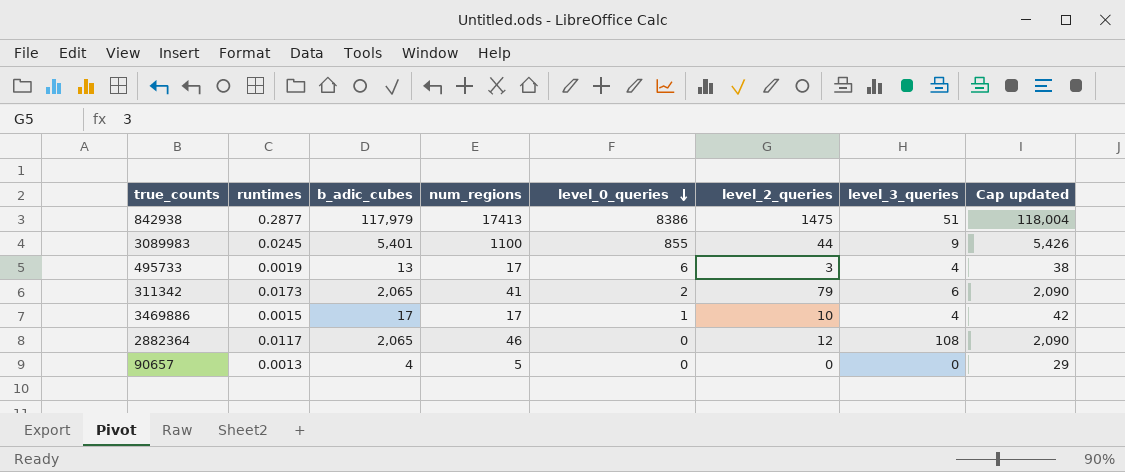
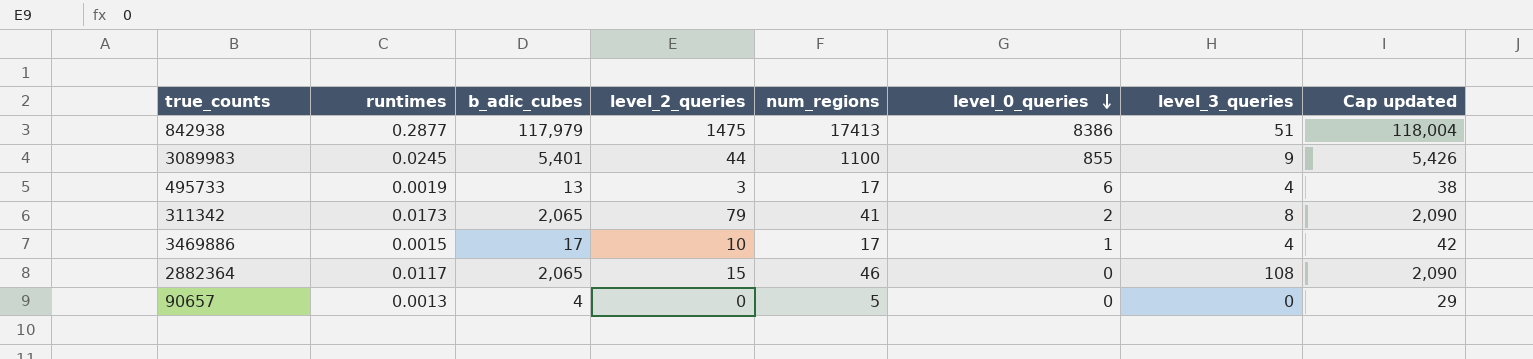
column level_2_queries | position: 6 -> 4
311342 | level_3_queries: 6 -> 8
2882364 | level_2_queries: 12 -> 15

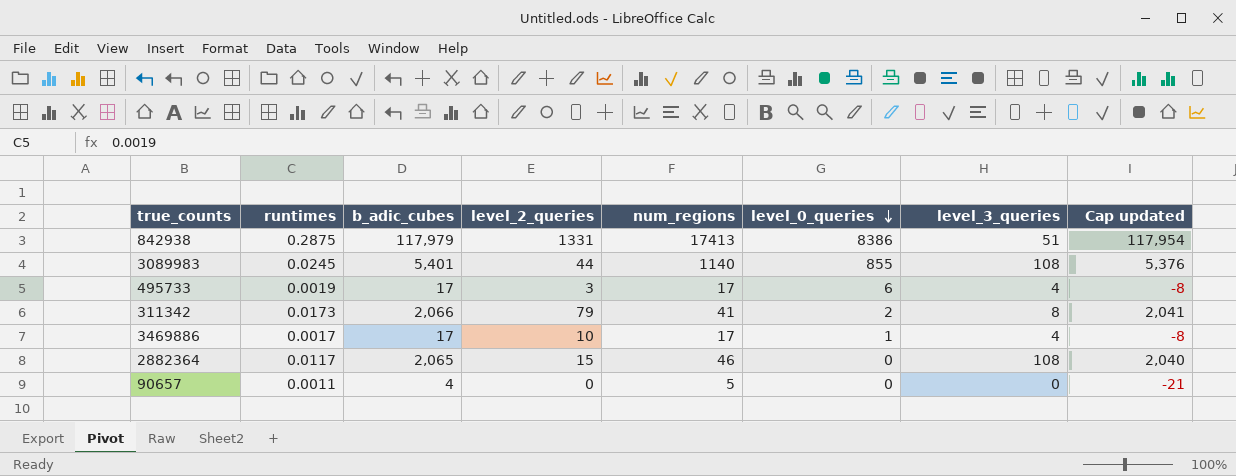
column Cap updated | formula: [b_adic_cubes] + 25 -> [b_adic_cubes] - 25
842938 | runtimes: 0.2877 -> 0.2875
842938 | level_2_queries: 1475 -> 1331
3089983 | num_regions: 1100 -> 1140
3089983 | level_3_queries: 9 -> 108
495733 | b_adic_cubes: 13 -> 17
311342 | b_adic_cubes: 2,065 -> 2,066
3469886 | runtimes: 0.0015 -> 0.0017
90657 | runtimes: 0.0013 -> 0.0011

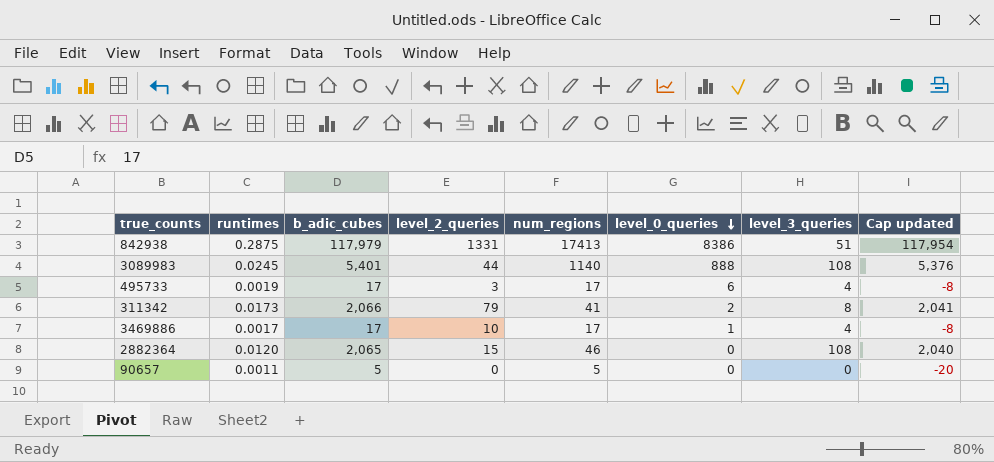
3089983 | level_0_queries: 855 -> 888
2882364 | runtimes: 0.0117 -> 0.0120
90657 | b_adic_cubes: 4 -> 5
90657 | Cap updated: -21 -> -20

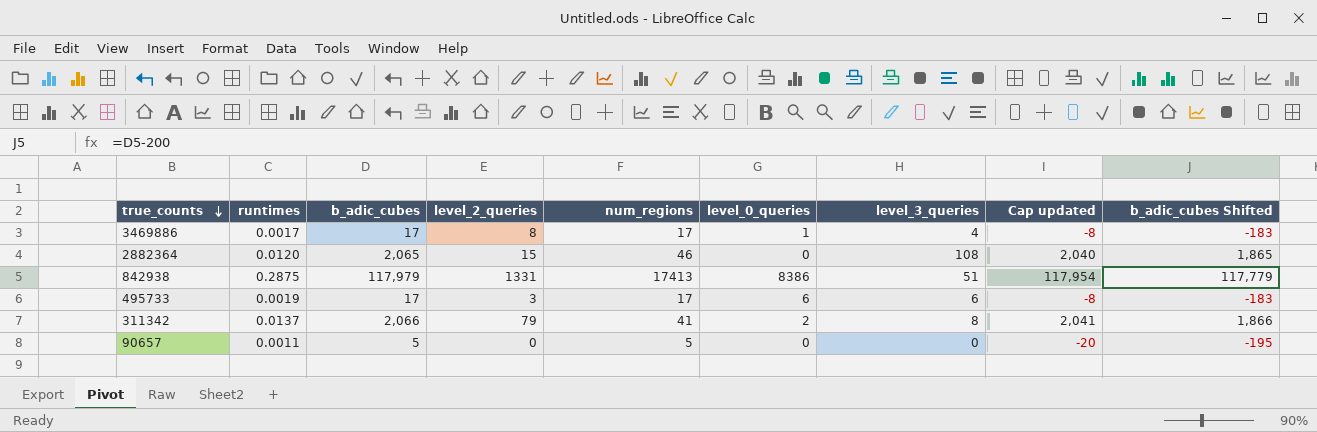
row order: level_0_queries descending -> true_counts descending
column b_adic_cubes Shifted | formula: none -> [b_adic_cubes] - 200
row 3089983: 0.0245 | 5,401 | 44 | 1140 | 888 | 108 | 5,376 -> none
3469886 | level_2_queries: 10 -> 8
495733 | level_3_queries: 4 -> 6
311342 | runtimes: 0.0173 -> 0.0137

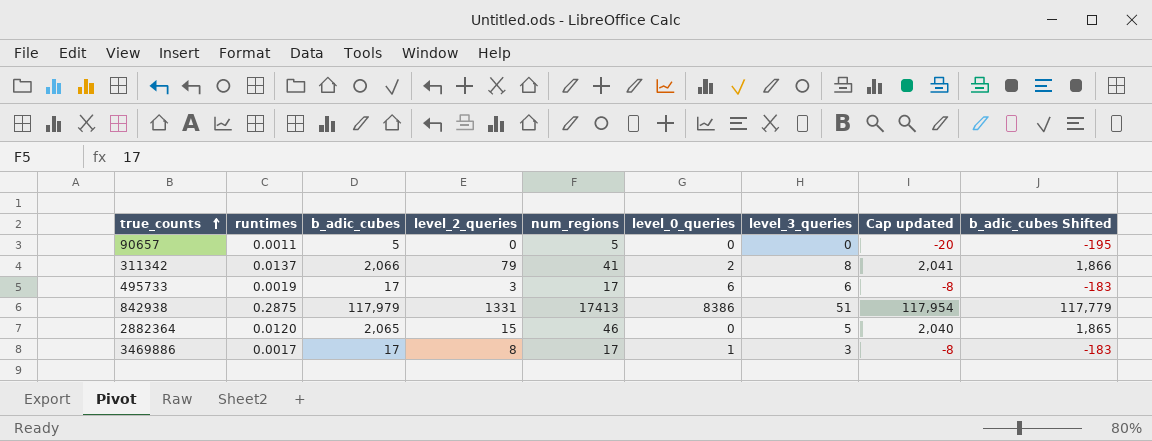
row order: true_counts descending -> true_counts ascending
2882364 | level_3_queries: 108 -> 5
3469886 | level_3_queries: 4 -> 3

